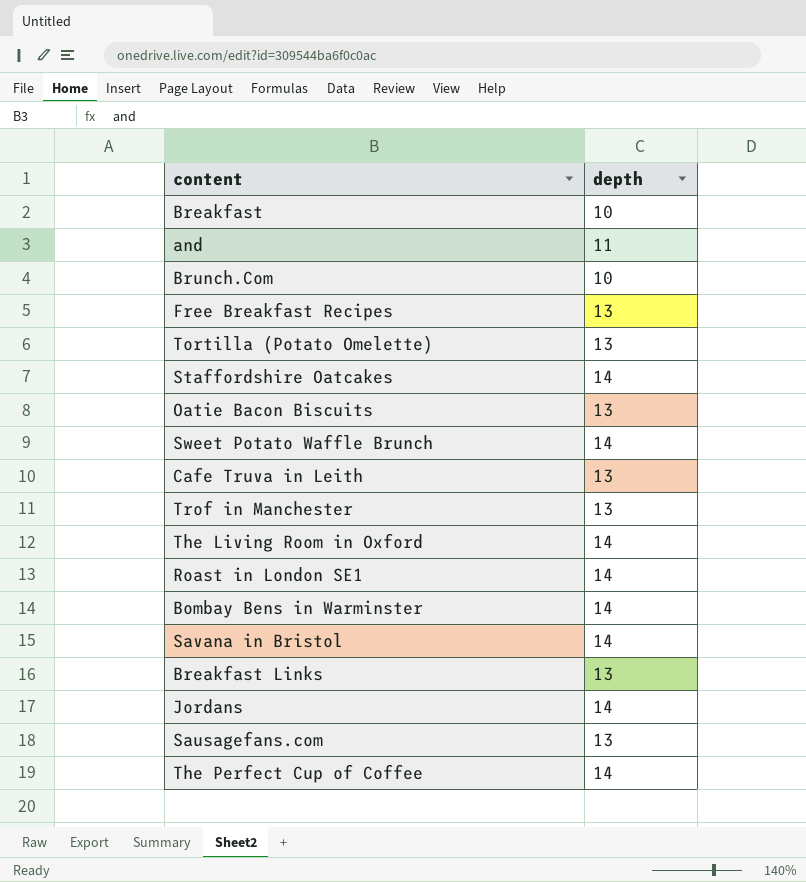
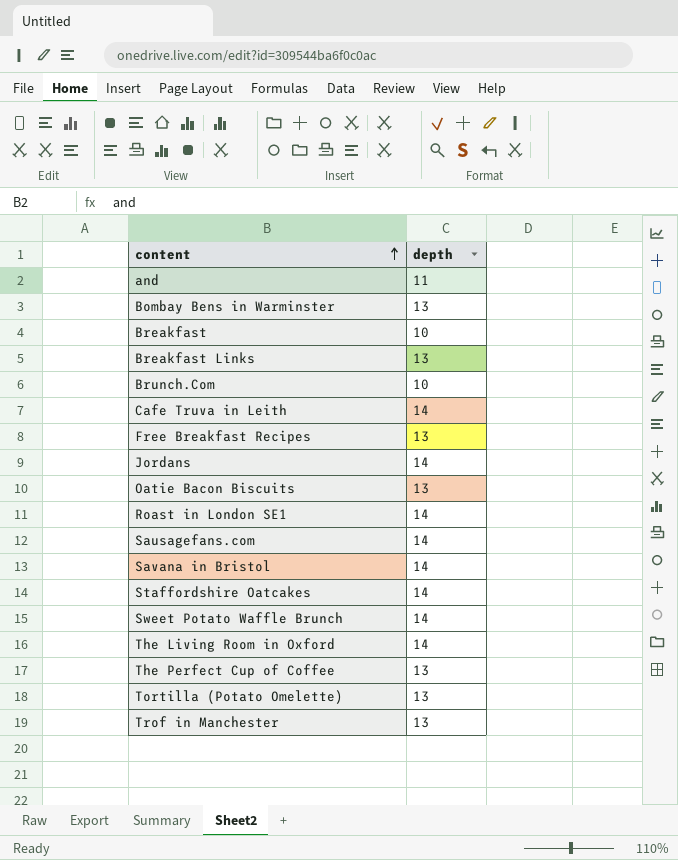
row order: none -> content ascending
Bombay Bens in Warminster | depth: 14 -> 13
Cafe Truva in Leith | depth: 13 -> 14
Sausagefans.com | depth: 13 -> 14
The Perfect Cup of Coffee | depth: 14 -> 13

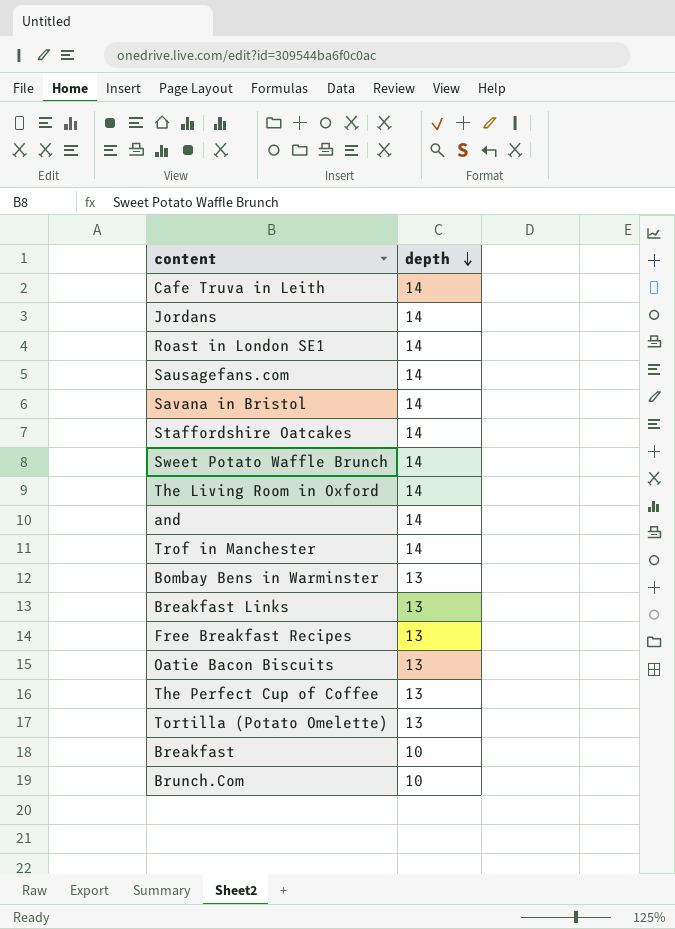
row order: content ascending -> depth descending
and | depth: 11 -> 14
Trof in Manchester | depth: 13 -> 14

